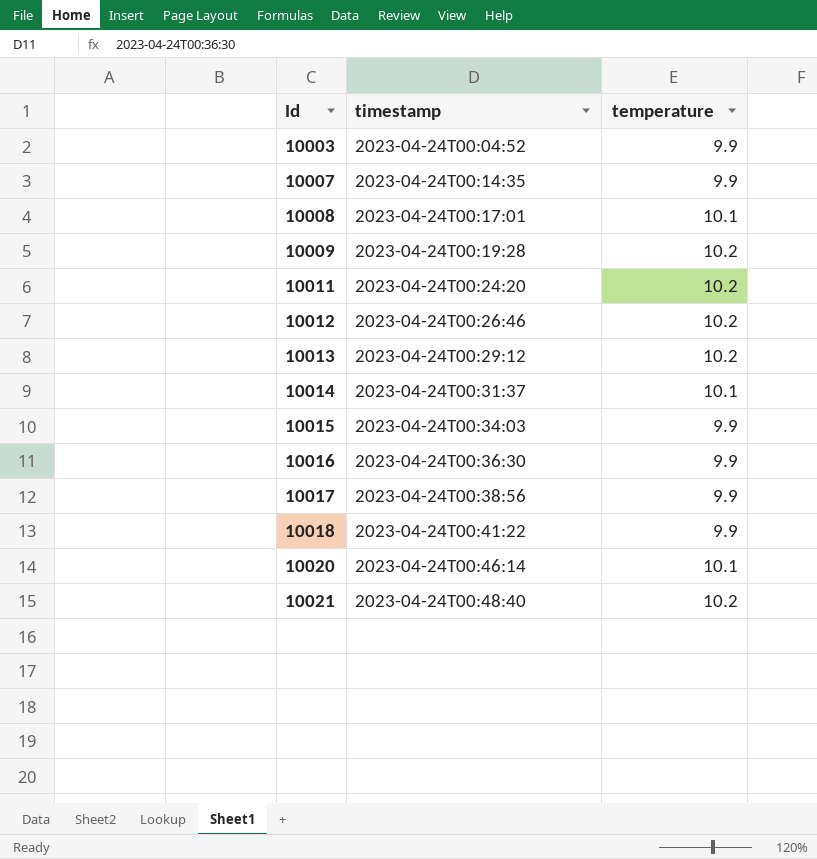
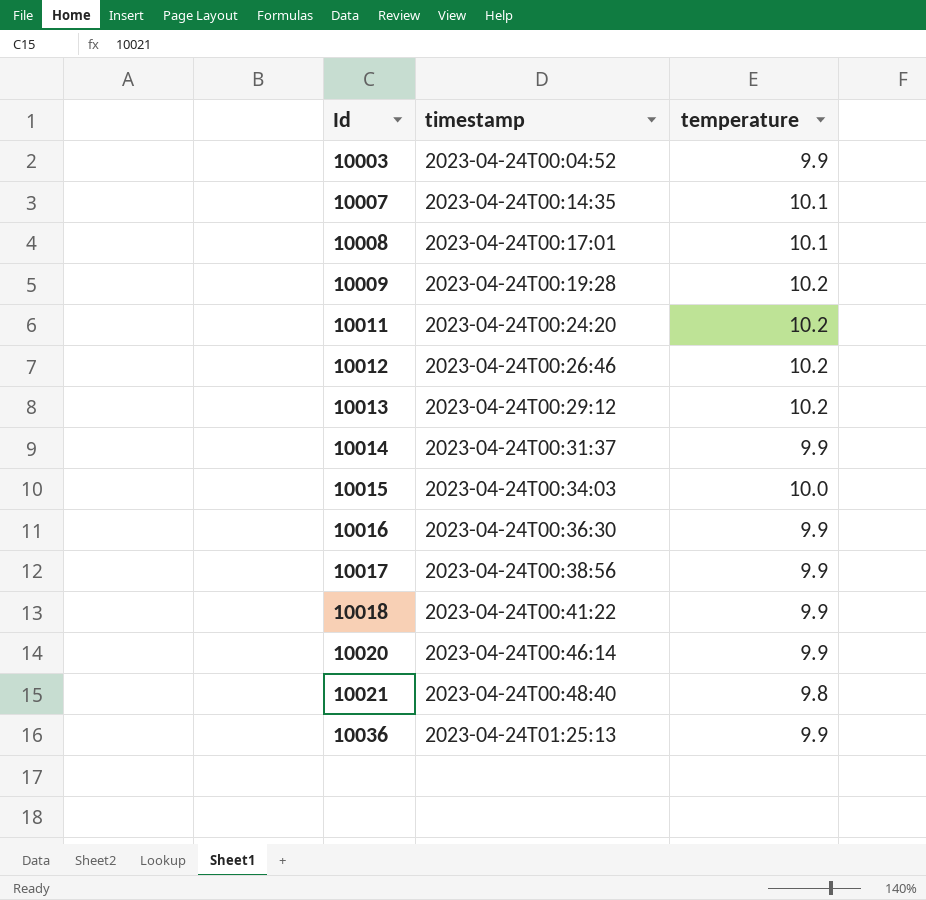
10007 | temperature: 9.9 -> 10.1
10014 | temperature: 10.1 -> 9.9
10015 | temperature: 9.9 -> 10.0
10020 | temperature: 10.1 -> 9.9
10021 | temperature: 10.2 -> 9.8
row 10036: none -> 2023-04-24T01:25:13 | 9.9

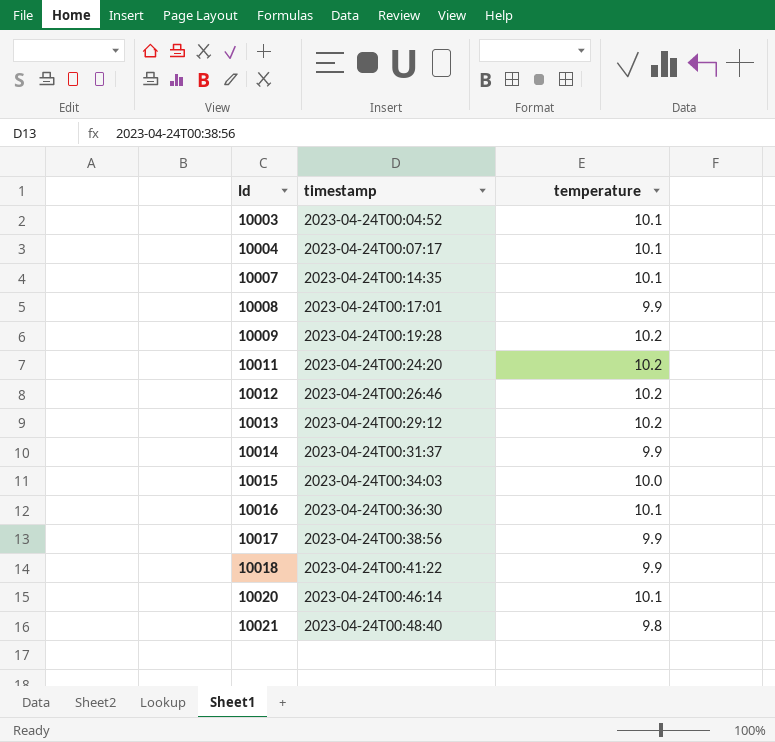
row 10036: 2023-04-24T01:25:13 | 9.9 -> none
10003 | temperature: 9.9 -> 10.1
row 10004: none -> 2023-04-24T00:07:17 | 10.1
10008 | temperature: 10.1 -> 9.9
10016 | temperature: 9.9 -> 10.1
10020 | temperature: 9.9 -> 10.1

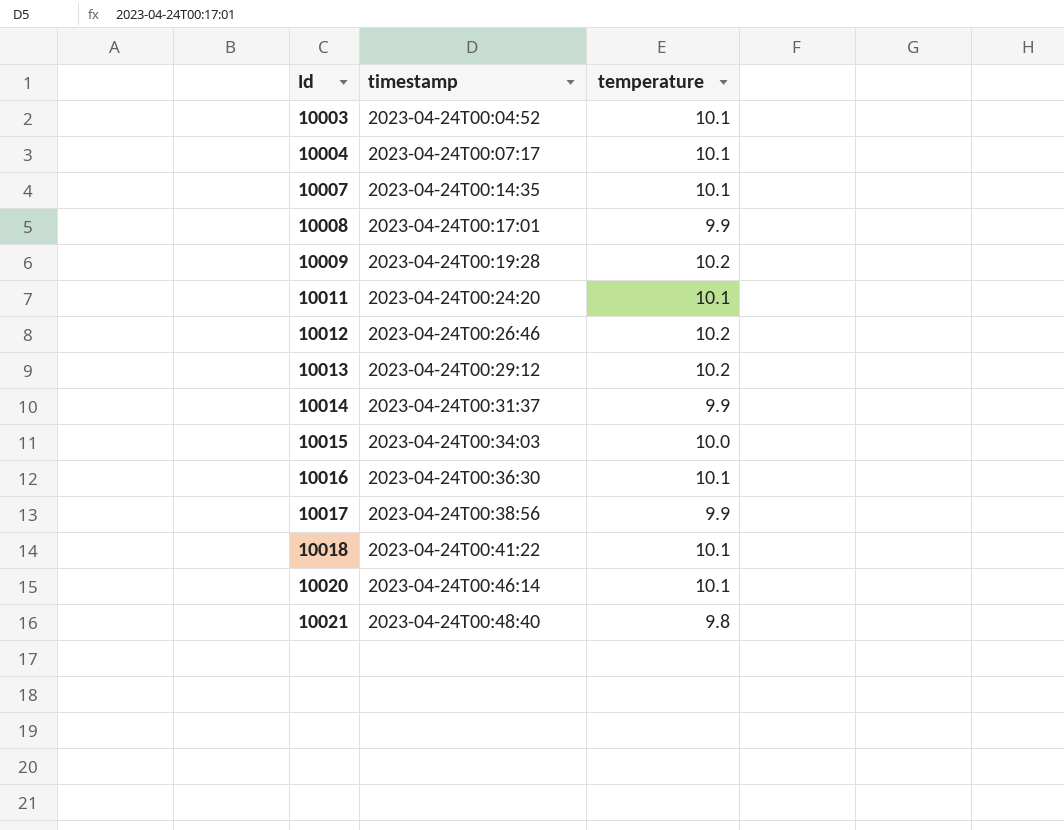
10011 | temperature: 10.2 -> 10.1
10018 | temperature: 9.9 -> 10.1

